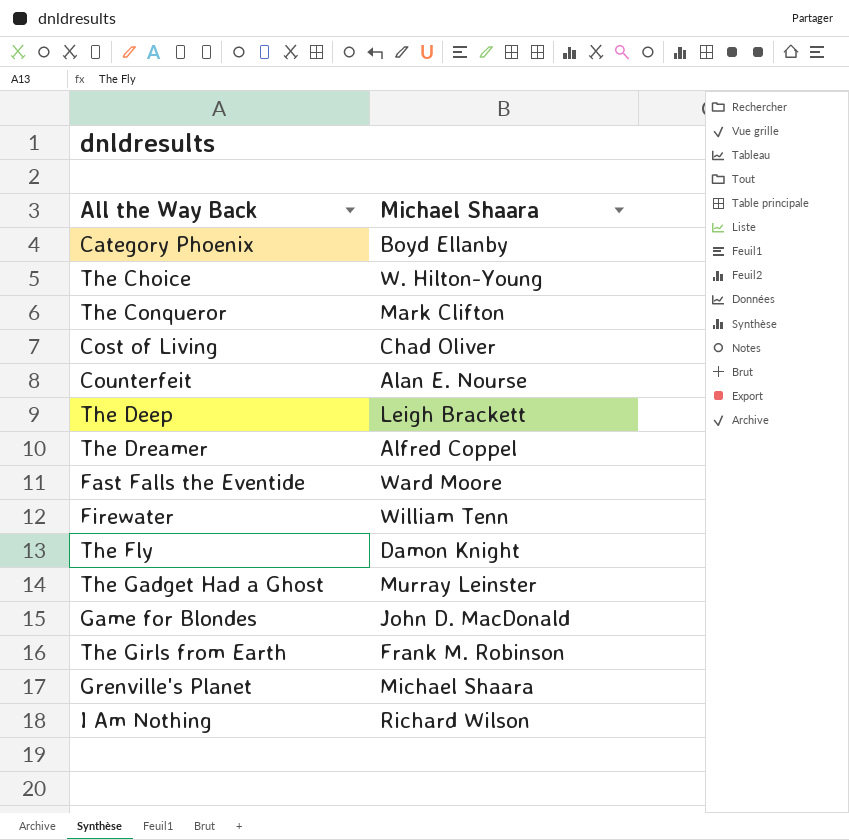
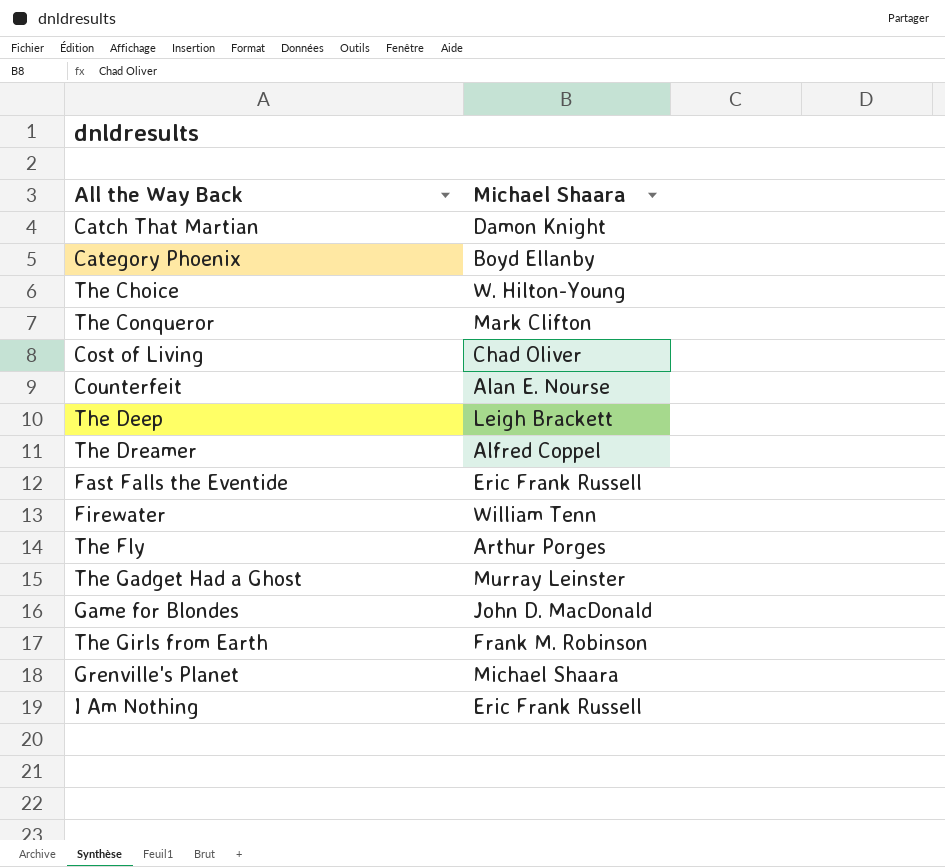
row Catch That Martian: none -> Damon Knight
Fast Falls the Eventide | Michael Shaara: Ward Moore -> Eric Frank Russell
The Fly | Michael Shaara: Damon Knight -> Arthur Porges
I Am Nothing | Michael Shaara: Richard Wilson -> Eric Frank Russell

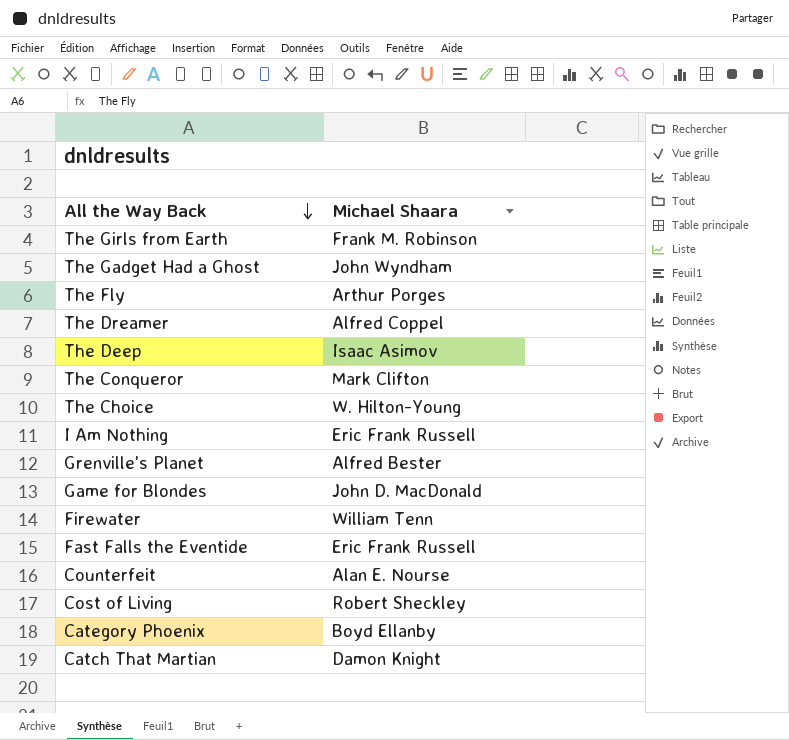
row order: none -> All the Way Back descending
The Gadget Had a Ghost | Michael Shaara: Murray Leinster -> John Wyndham
The Deep | Michael Shaara: Leigh Brackett -> Isaac Asimov
Grenville's Planet | Michael Shaara: Michael Shaara -> Alfred Bester
Cost of Living | Michael Shaara: Chad Oliver -> Robert Sheckley

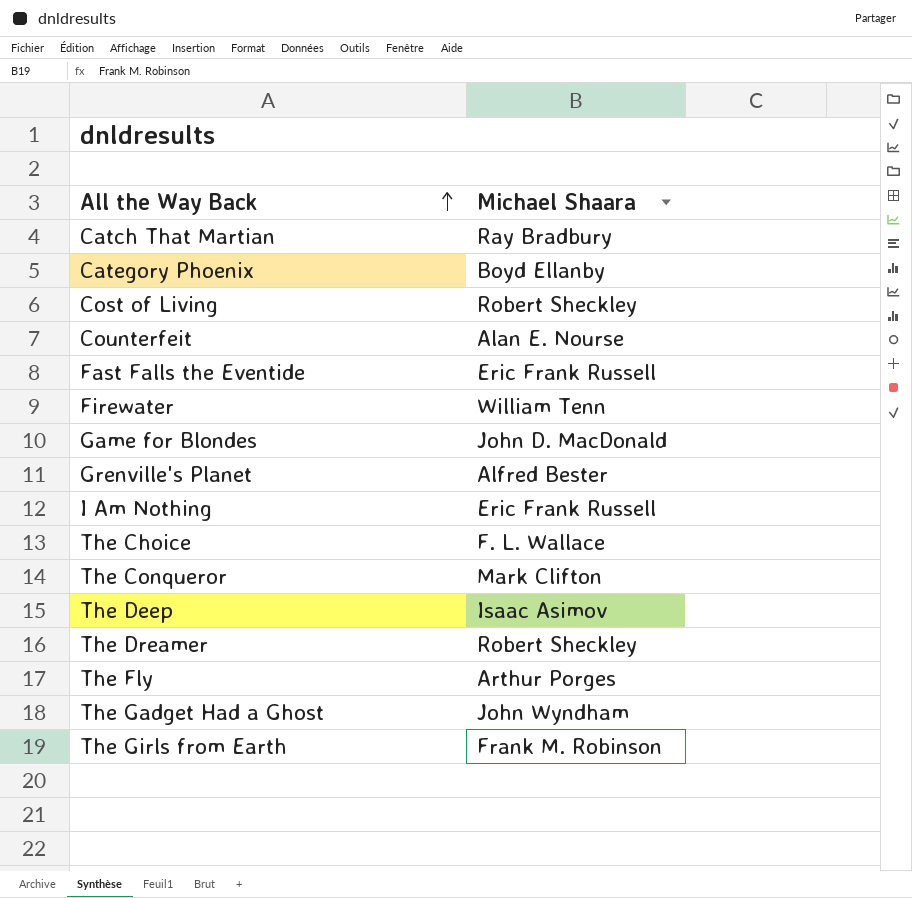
row order: All the Way Back descending -> All the Way Back ascending
Catch That Martian | Michael Shaara: Damon Knight -> Ray Bradbury
The Choice | Michael Shaara: W. Hilton-Young -> F. L. Wallace
The Dreamer | Michael Shaara: Alfred Coppel -> Robert Sheckley

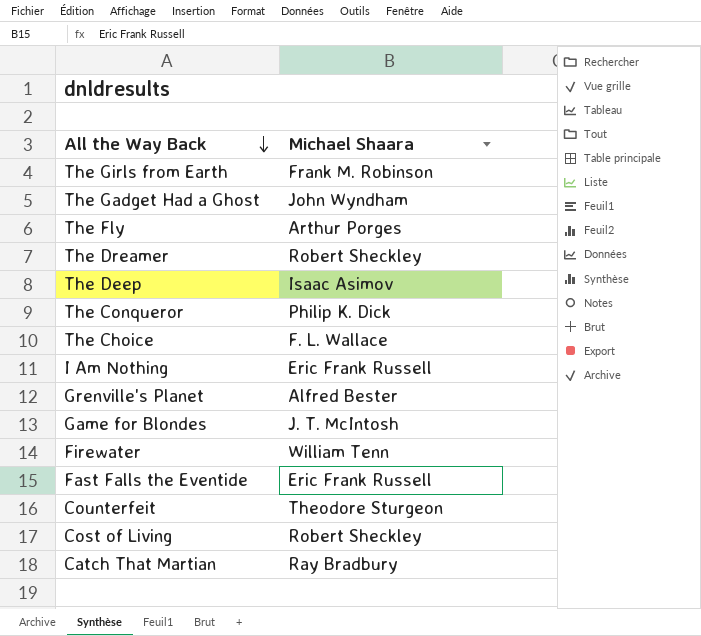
row order: All the Way Back ascending -> All the Way Back descending
row Category Phoenix: Boyd Ellanby -> none
The Conqueror | Michael Shaara: Mark Clifton -> Philip K. Dick
Game for Blondes | Michael Shaara: John D. MacDonald -> J. T. McIntosh
Counterfeit | Michael Shaara: Alan E. Nourse -> Theodore Sturgeon

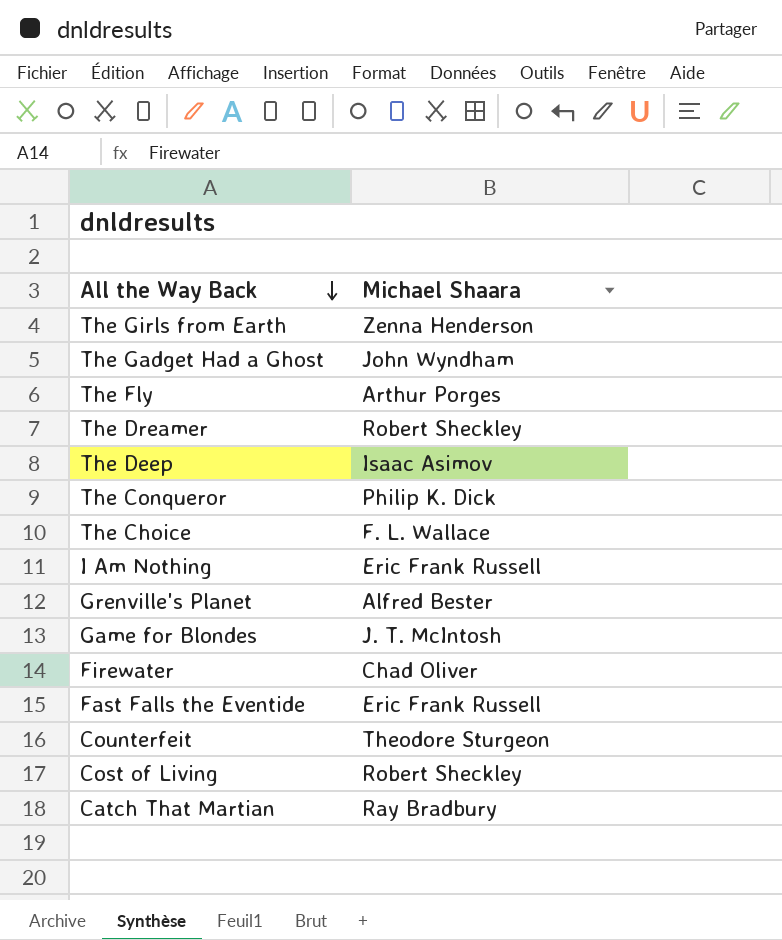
The Girls from Earth | Michael Shaara: Frank M. Robinson -> Zenna Henderson
Firewater | Michael Shaara: William Tenn -> Chad Oliver

